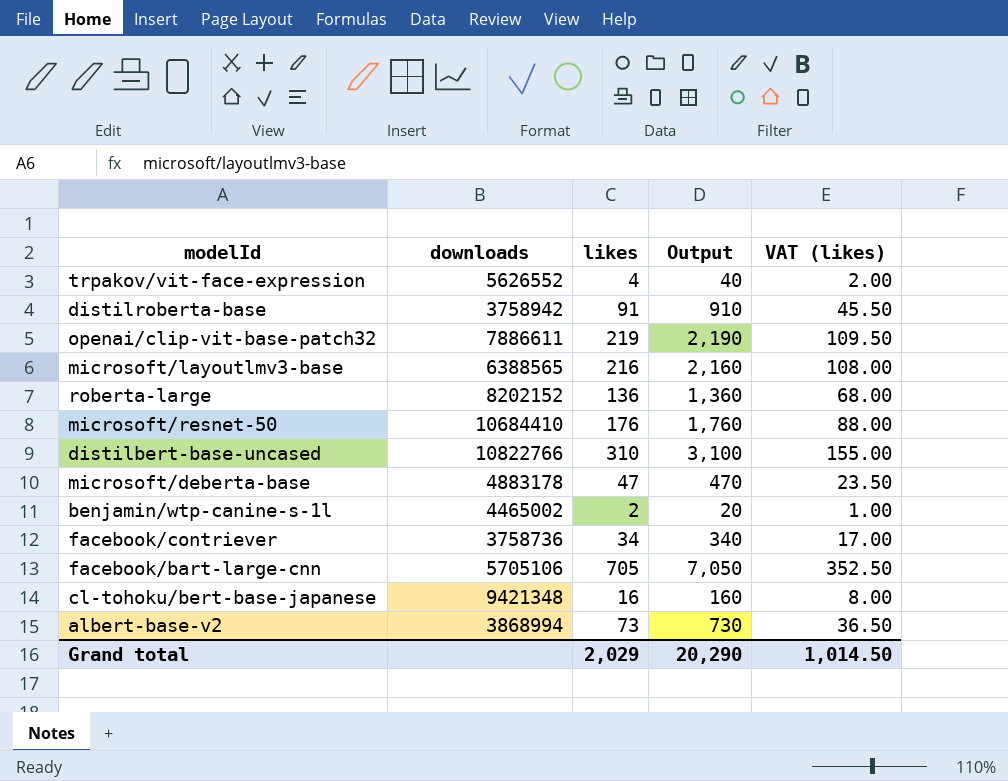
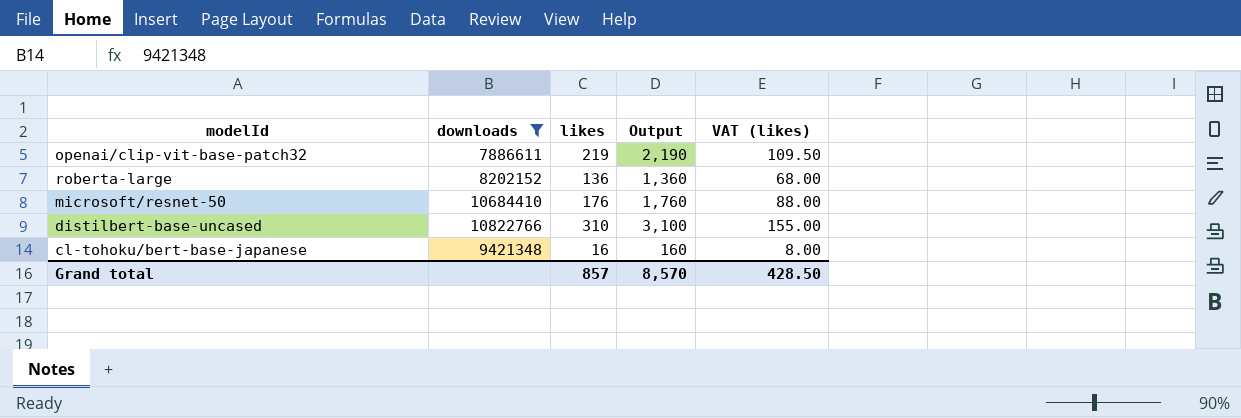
filter: none -> downloads >= 7886611
Grand total | likes: 2,029 -> 857
Grand total | Output: 20,290 -> 8,570
Grand total | VAT (likes): 1,014.50 -> 428.50

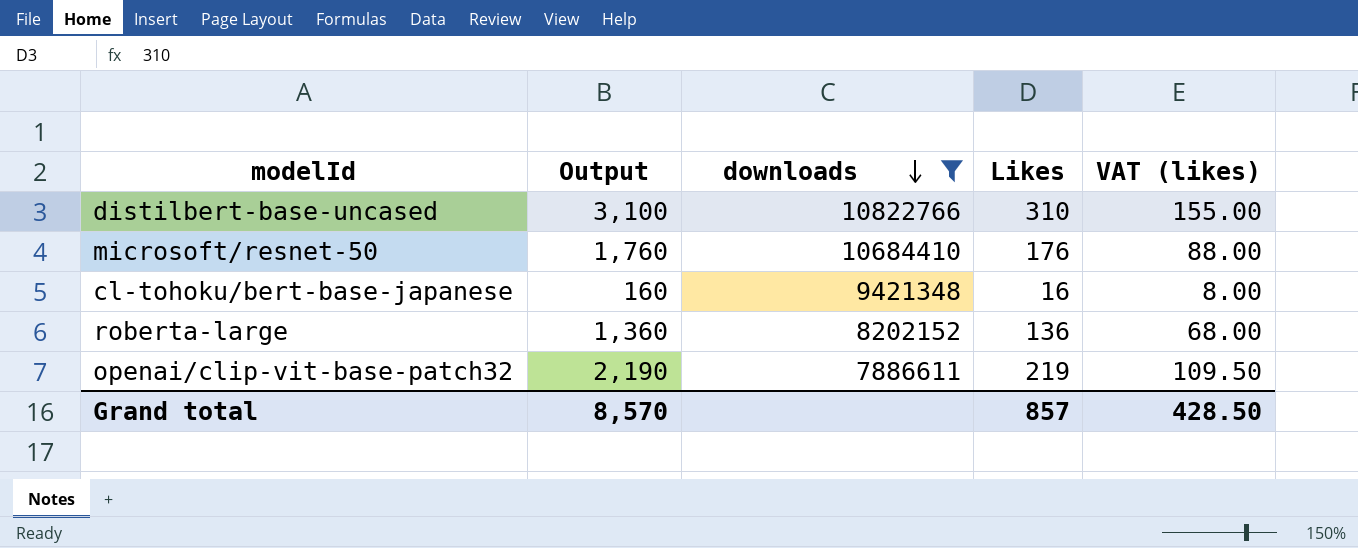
row order: none -> downloads descending
column Output | position: 4 -> 2
column name: likes -> Likes

